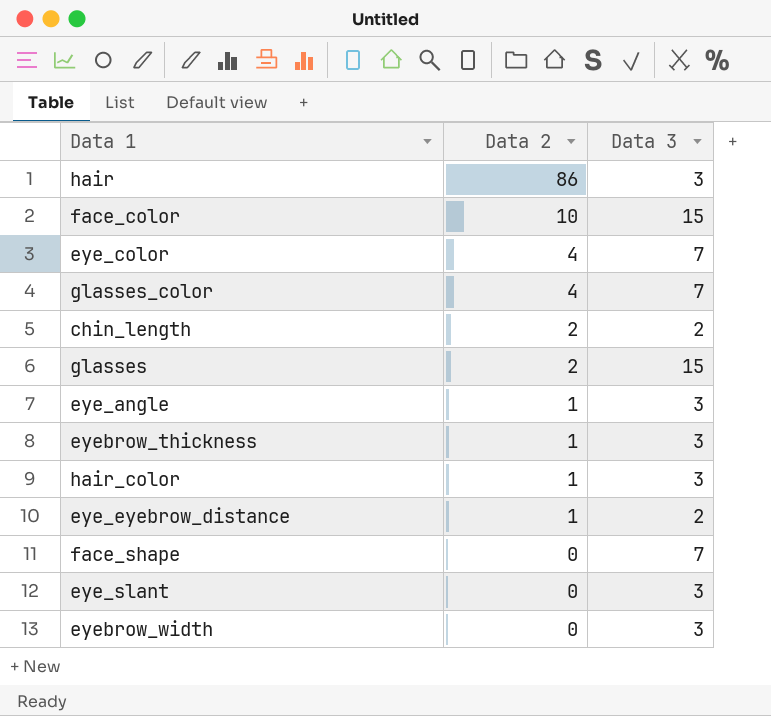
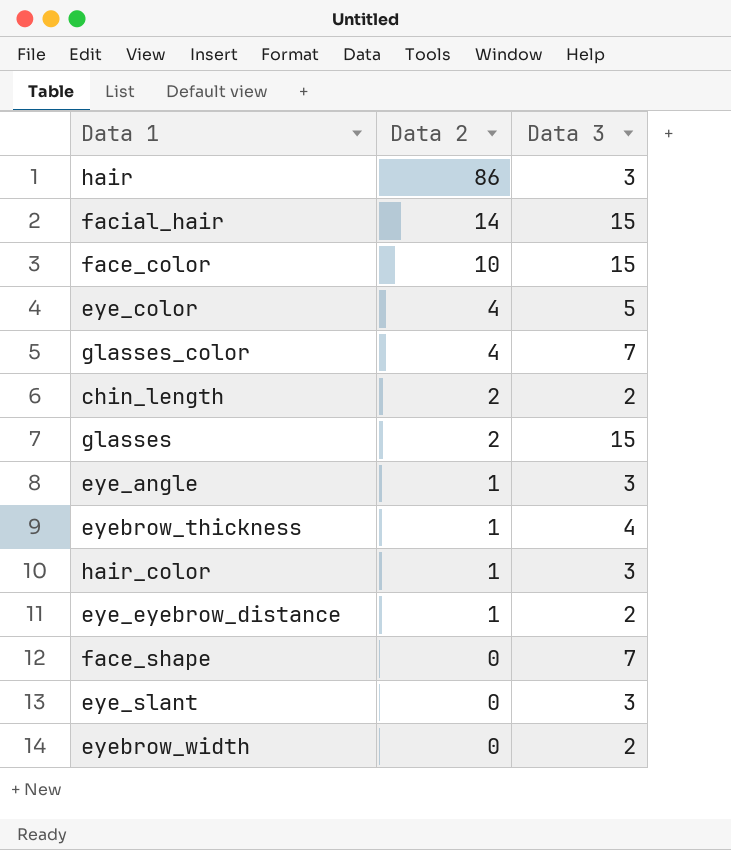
row facial_hair: none -> 14 | 15
eye_color | Data 3: 7 -> 5
eyebrow_thickness | Data 3: 3 -> 4
eyebrow_width | Data 3: 3 -> 2

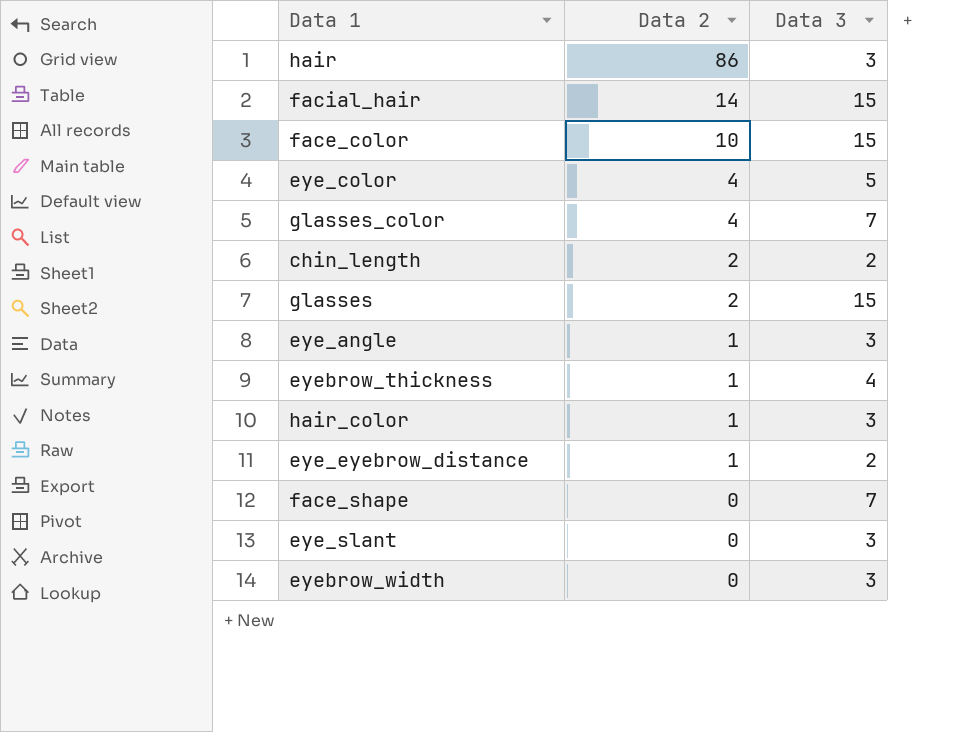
eyebrow_width | Data 3: 2 -> 3

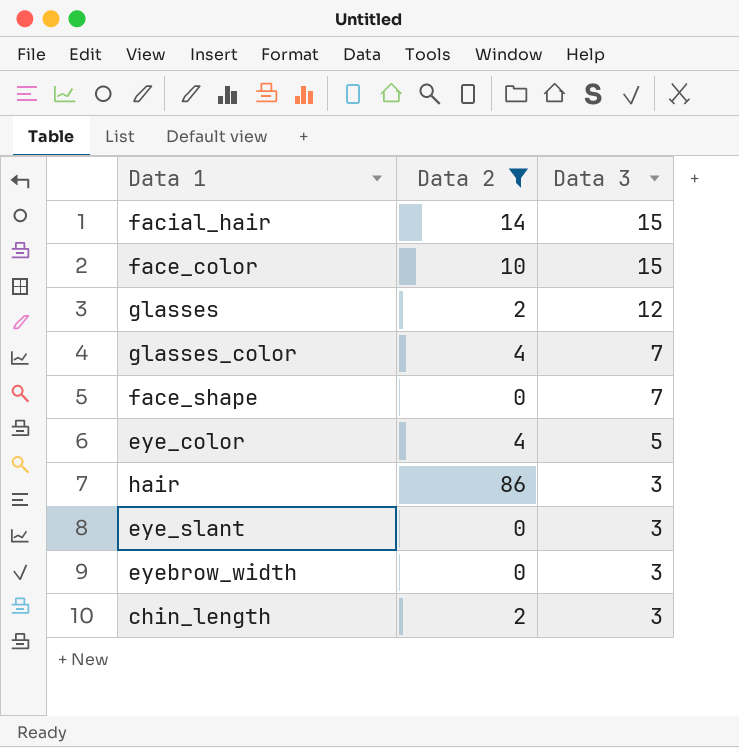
filter: none -> Data 2 != 1
row order: Data 2 descending -> Data 3 descending
glasses | Data 3: 15 -> 12
chin_length | Data 3: 2 -> 3

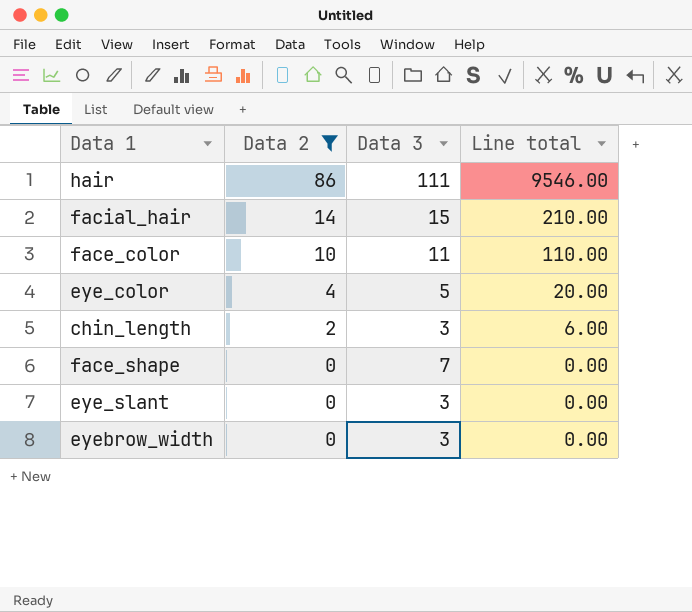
row order: Data 3 descending -> Data 2 descending
column Line total | formula: none -> [Data 2] * [Data 3]
row glasses: 2 | 12 -> none
row glasses_color: 4 | 7 -> none
hair | Data 3: 3 -> 111
face_color | Data 3: 15 -> 11

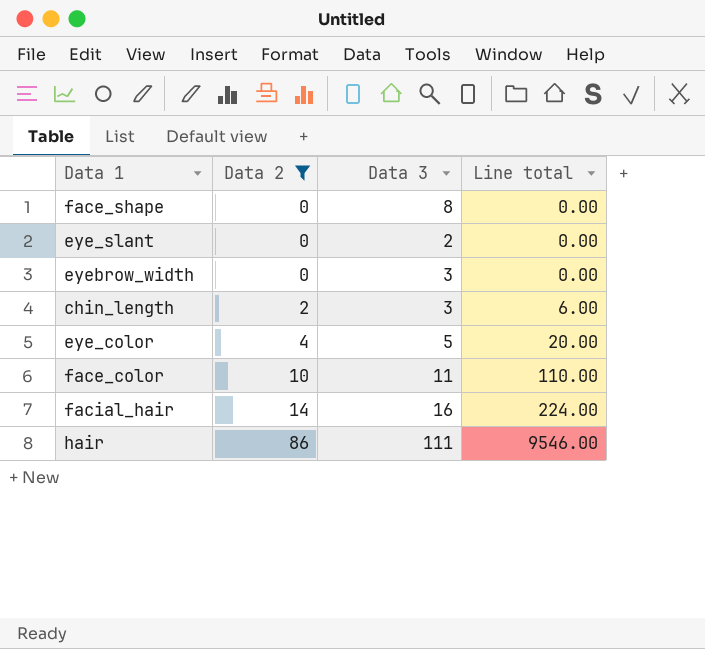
row order: Data 2 descending -> Data 2 ascending
face_shape | Data 3: 7 -> 8
eye_slant | Data 3: 3 -> 2
facial_hair | Data 3: 15 -> 16
facial_hair | Line total: 210.00 -> 224.00

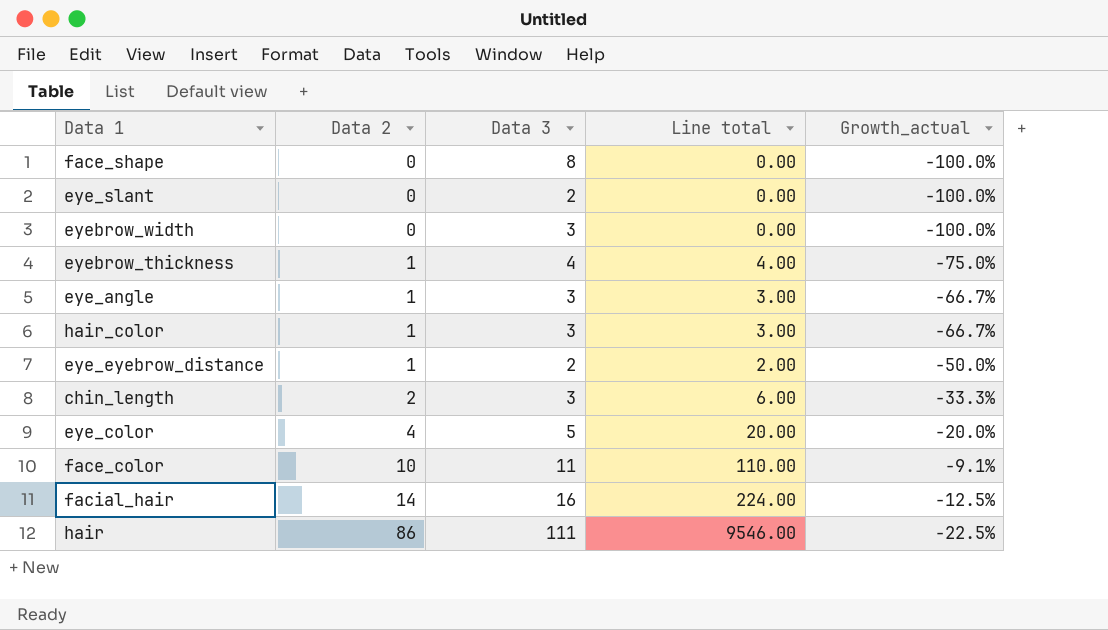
filter: Data 2 != 1 -> none
column Growth_actual | formula: none -> ([Data 2] - [Data 3]) / [Data 3]

